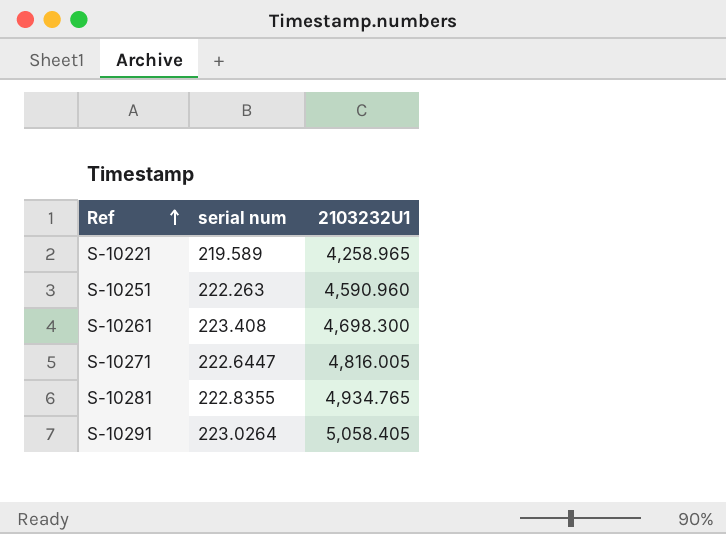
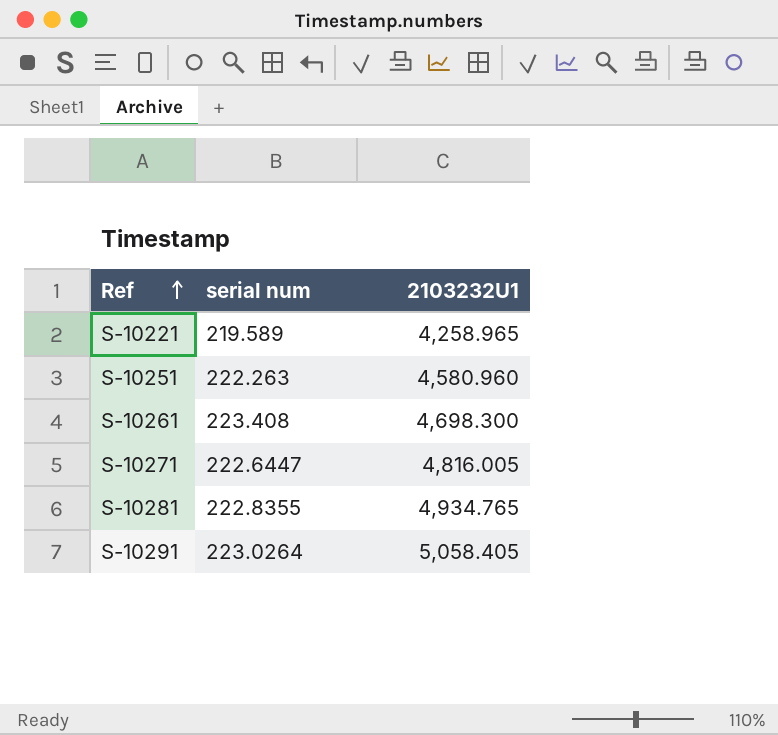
S-10251 | 2103232U1: 4,590.960 -> 4,580.960

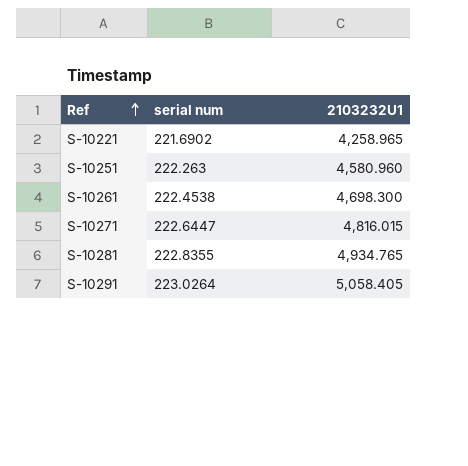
S-10221 | serial num: 219.589 -> 221.6902
S-10261 | serial num: 223.408 -> 222.4538
S-10271 | 2103232U1: 4,816.005 -> 4,816.015

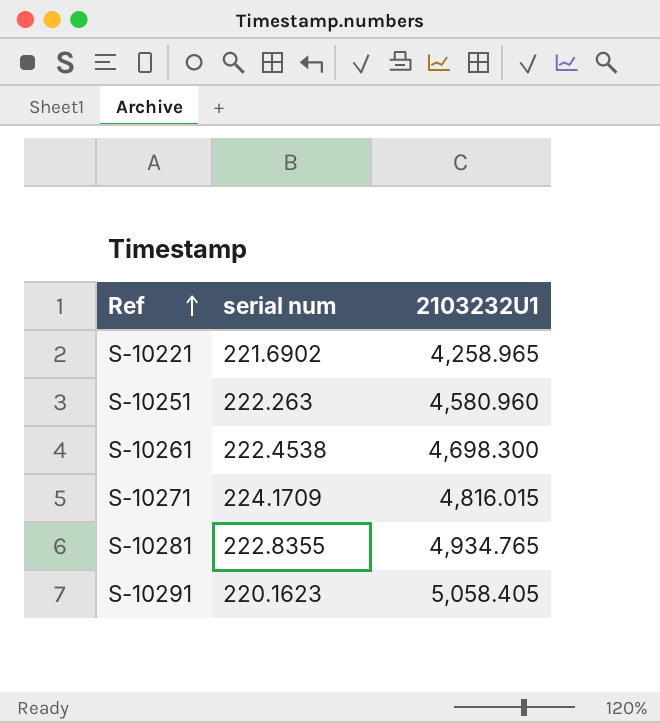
S-10271 | serial num: 222.6447 -> 224.1709
S-10291 | serial num: 223.0264 -> 220.1623

